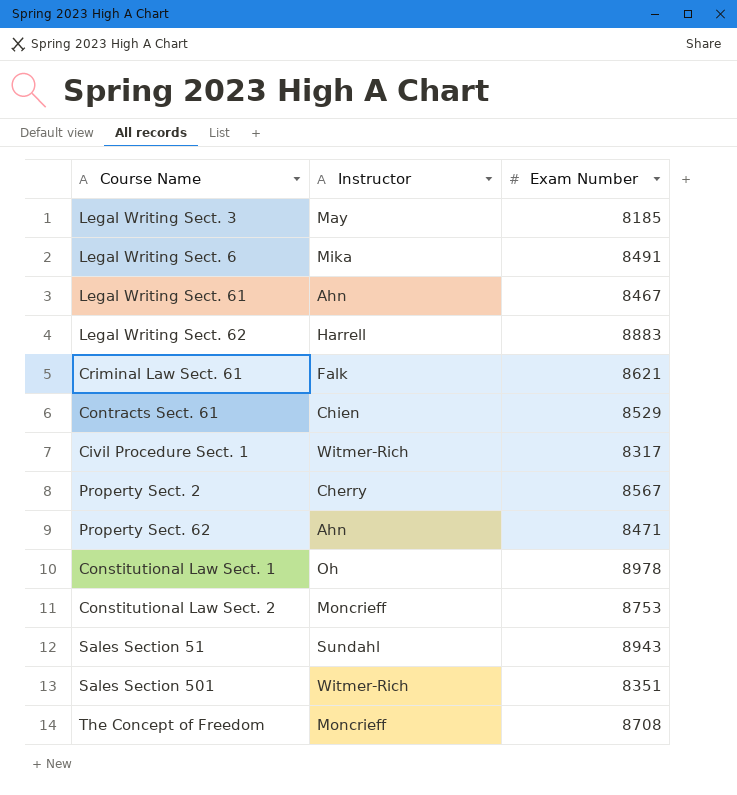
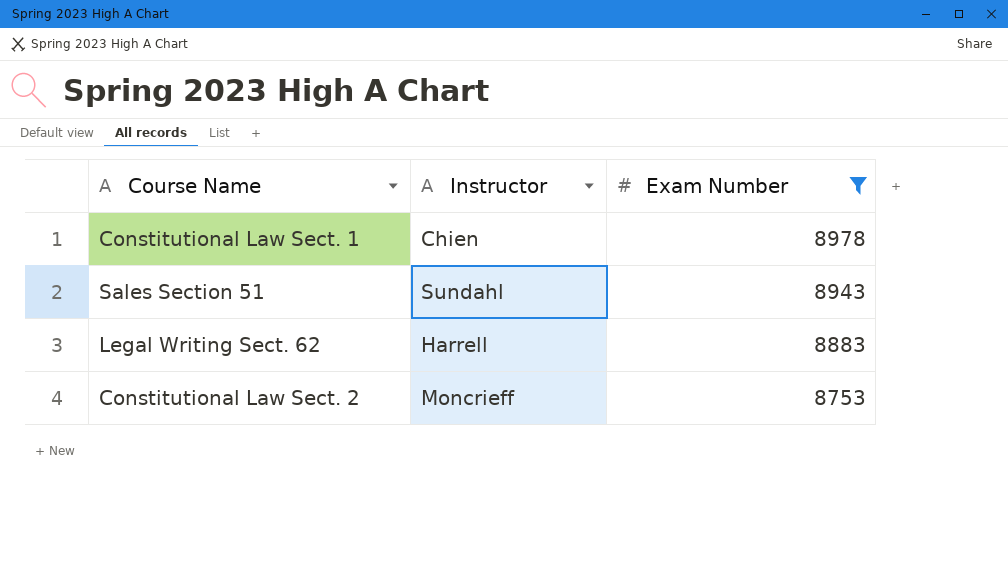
filter: none -> Exam Number >= 8753
row order: none -> Exam Number descending
Constitutional Law Sect. 1 | Instructor: Oh -> Chien

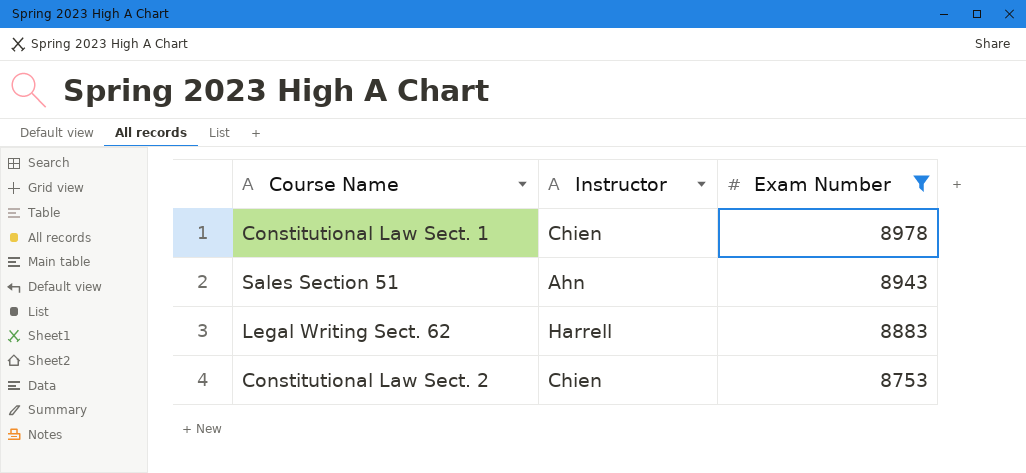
Sales Section 51 | Instructor: Sundahl -> Ahn
Constitutional Law Sect. 2 | Instructor: Moncrieff -> Chien

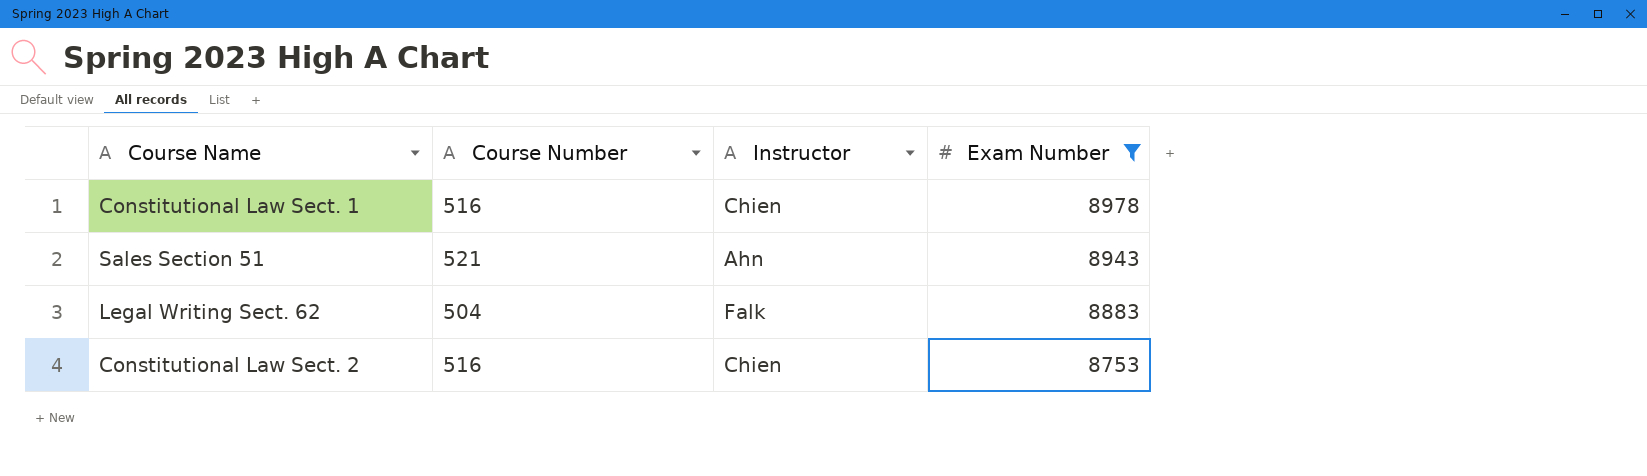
column Course Number | position: none -> 2
Legal Writing Sect. 62 | Instructor: Harrell -> Falk

